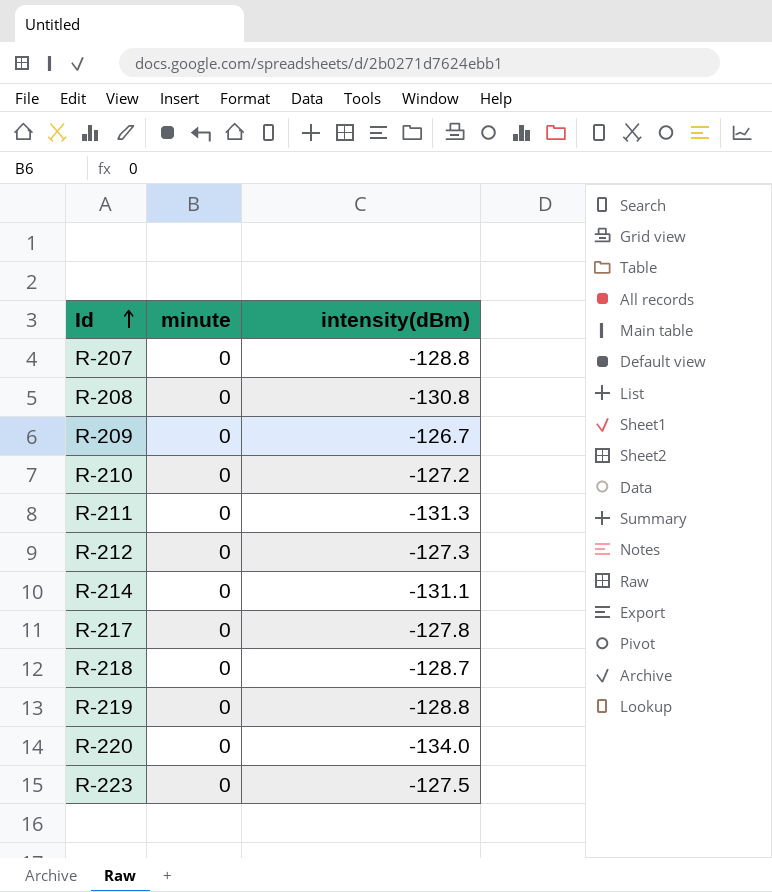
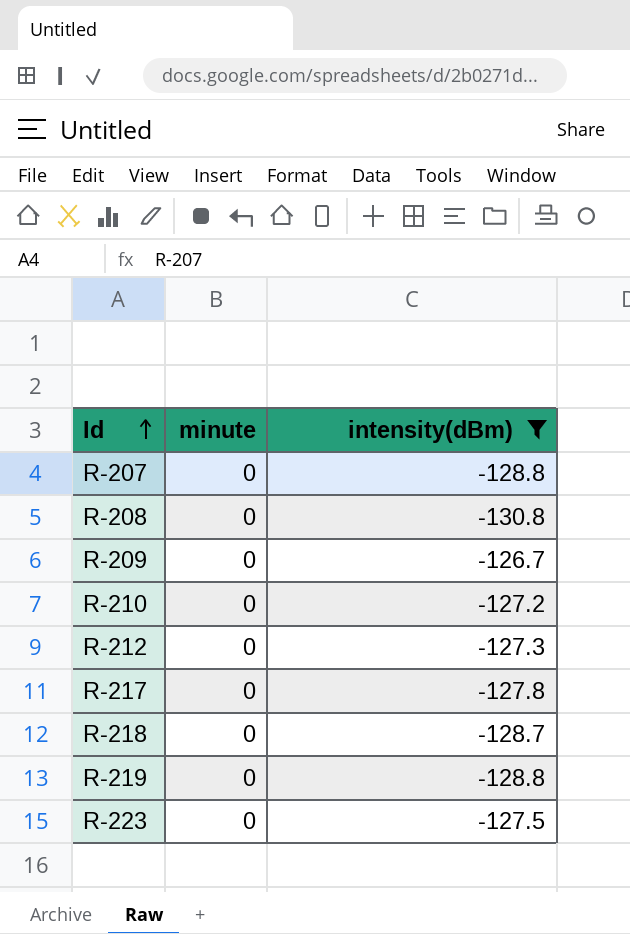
filter: none -> intensity(dBm) >= -130.8

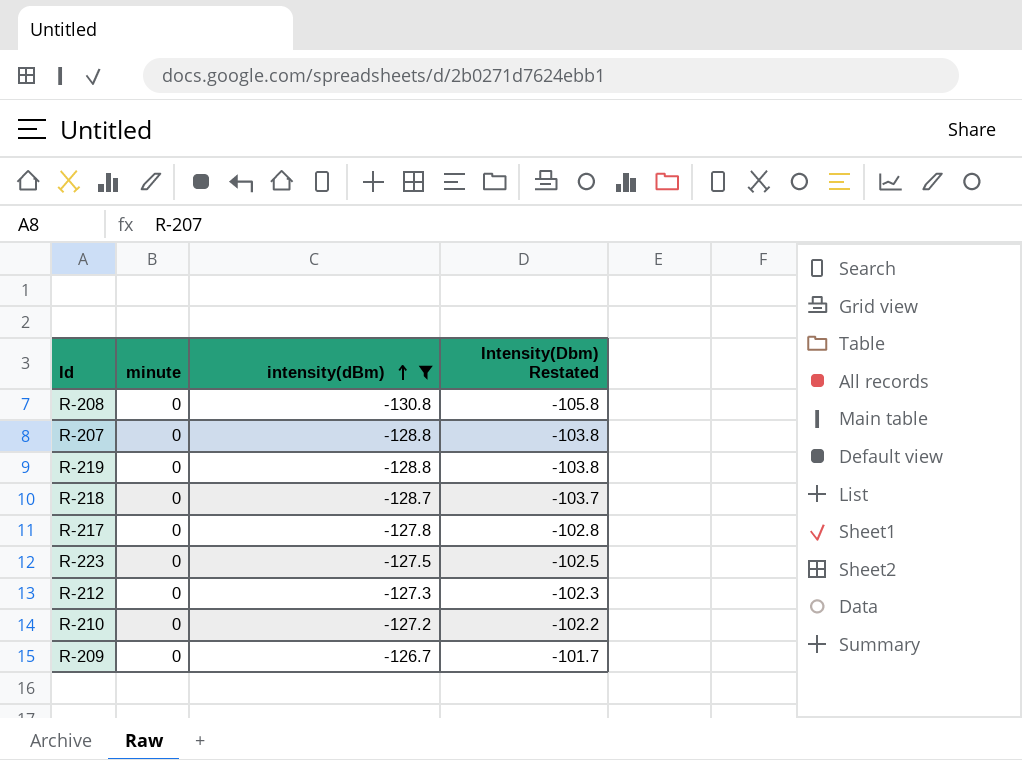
row order: Id ascending -> intensity(dBm) ascending
column Intensity(Dbm) Restated | formula: none -> [intensity(dBm)] + 25

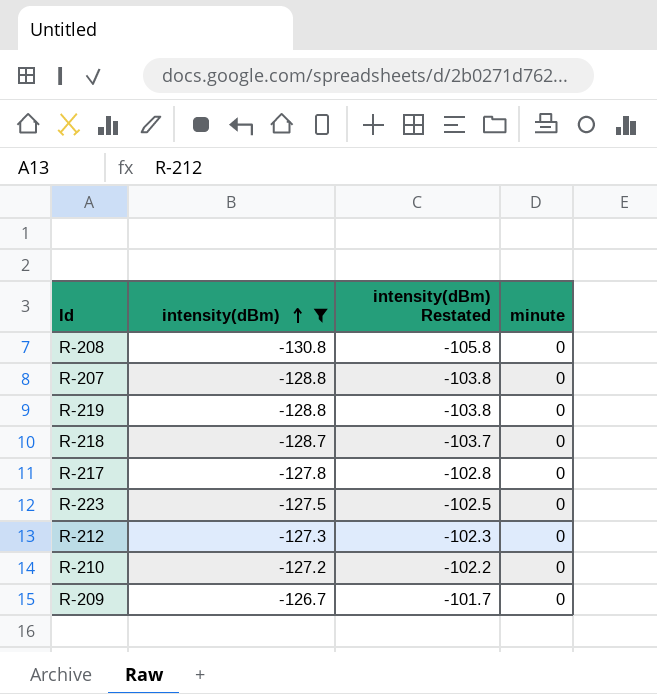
column name: Intensity(Dbm) Restated -> intensity(dBm) Restated
column minute | position: 2 -> 4

